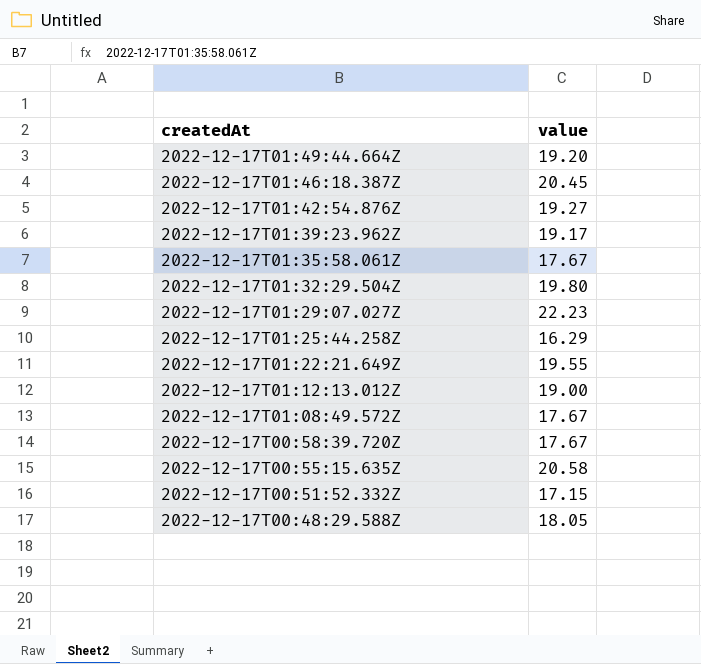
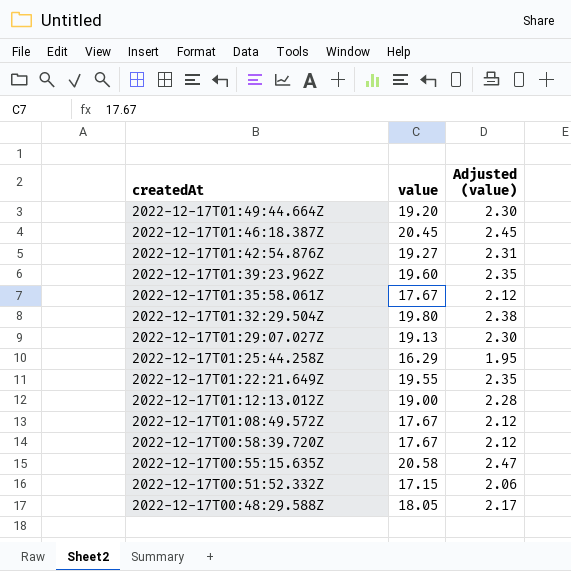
column Adjusted (value) | formula: none -> [value] * 0.12
2022-12-17T01:39:23.962Z | value: 19.17 -> 19.60
2022-12-17T01:29:07.027Z | value: 22.23 -> 19.13

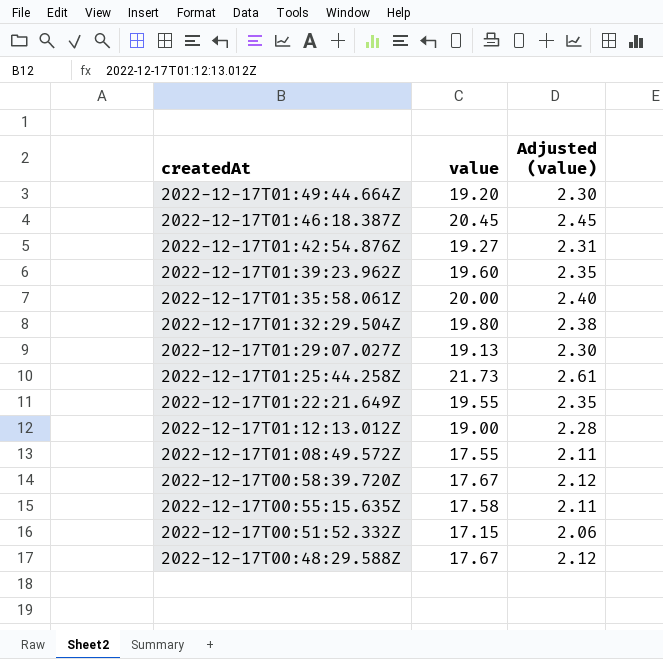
2022-12-17T01:35:58.061Z | value: 17.67 -> 20.00
2022-12-17T01:35:58.061Z | Adjusted (value): 2.12 -> 2.40
2022-12-17T01:25:44.258Z | value: 16.29 -> 21.73
2022-12-17T01:25:44.258Z | Adjusted (value): 1.95 -> 2.61
2022-12-17T01:08:49.572Z | value: 17.67 -> 17.55
2022-12-17T01:08:49.572Z | Adjusted (value): 2.12 -> 2.11
2022-12-17T00:55:15.635Z | value: 20.58 -> 17.58
2022-12-17T00:55:15.635Z | Adjusted (value): 2.47 -> 2.11
2022-12-17T00:48:29.588Z | value: 18.05 -> 17.67
2022-12-17T00:48:29.588Z | Adjusted (value): 2.17 -> 2.12

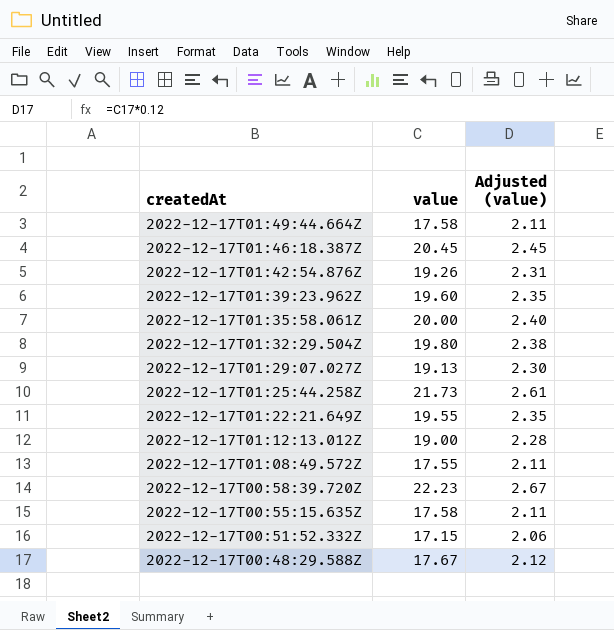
2022-12-17T01:49:44.664Z | value: 19.20 -> 17.58
2022-12-17T01:49:44.664Z | Adjusted (value): 2.30 -> 2.11
2022-12-17T01:42:54.876Z | value: 19.27 -> 19.26
2022-12-17T00:58:39.720Z | value: 17.67 -> 22.23
2022-12-17T00:58:39.720Z | Adjusted (value): 2.12 -> 2.67

